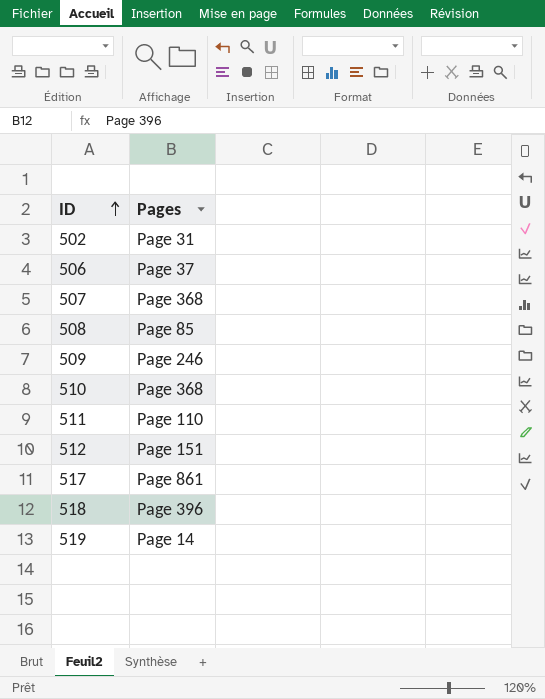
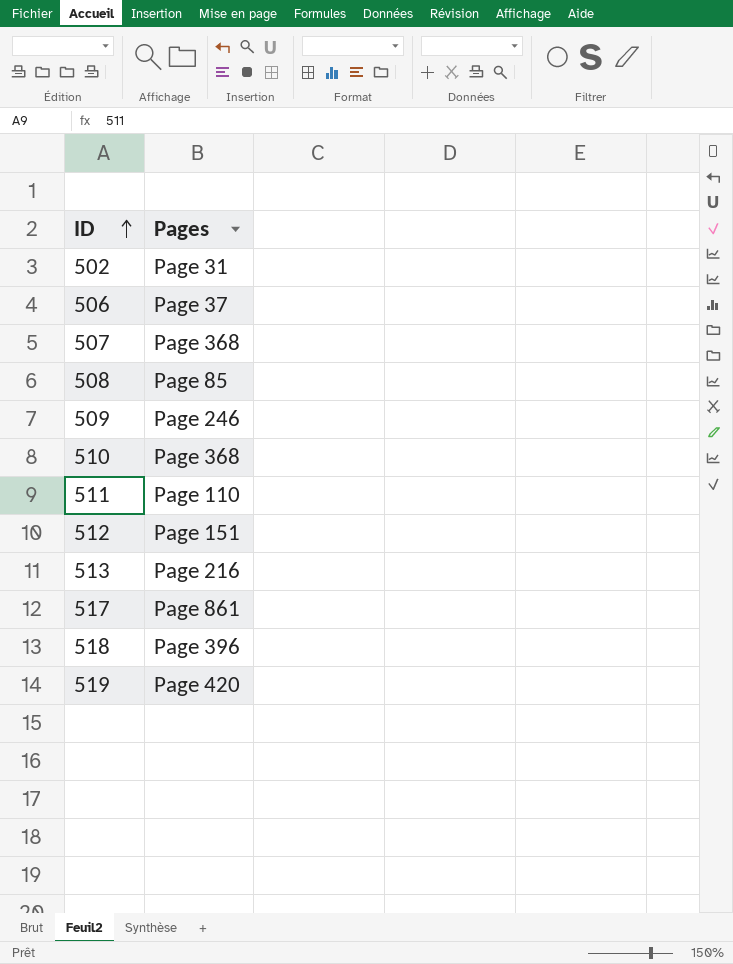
row 513: none -> Page 216
519 | Pages: Page 14 -> Page 420

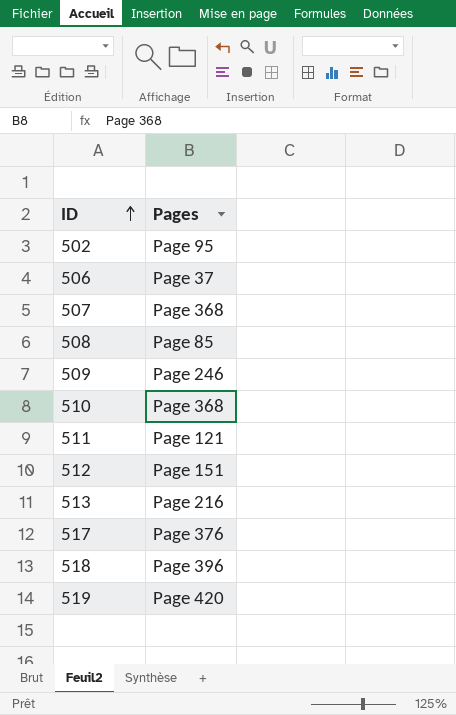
502 | Pages: Page 31 -> Page 95
511 | Pages: Page 110 -> Page 121
517 | Pages: Page 861 -> Page 376

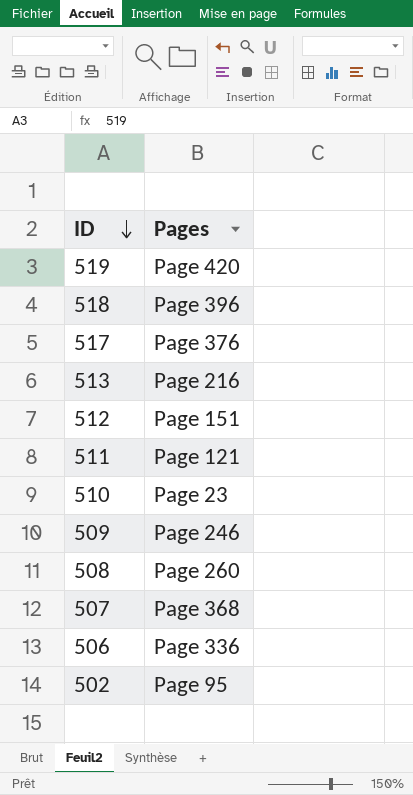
row order: ID ascending -> ID descending
510 | Pages: Page 368 -> Page 23
508 | Pages: Page 85 -> Page 260
506 | Pages: Page 37 -> Page 336

